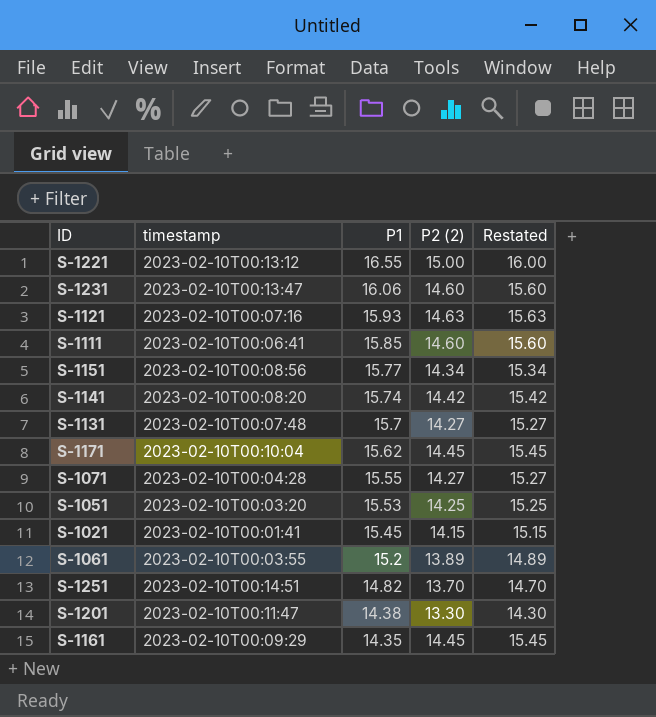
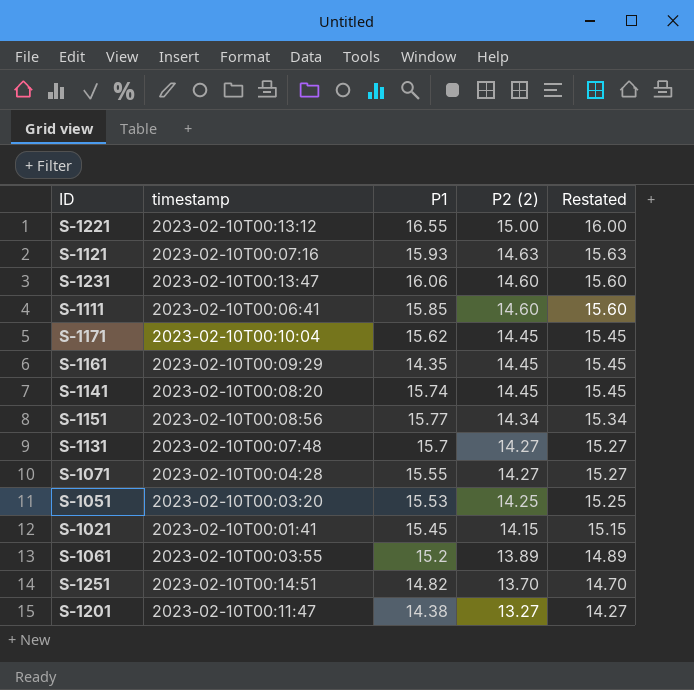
row order: P1 descending -> P2 (2) descending
S-1141 | P2 (2): 14.42 -> 14.45
S-1141 | Restated: 15.42 -> 15.45
S-1201 | P2 (2): 13.30 -> 13.27
S-1201 | Restated: 14.30 -> 14.27

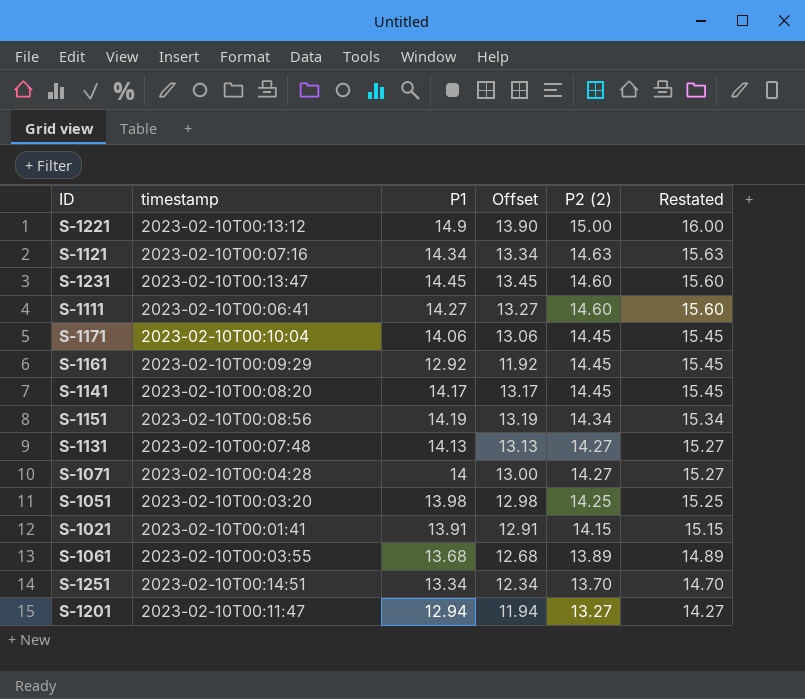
column Offset | formula: none -> [P1] - 1
S-1221 | P1: 16.55 -> 14.9
S-1121 | P1: 15.93 -> 14.34
S-1231 | P1: 16.06 -> 14.45
S-1111 | P1: 15.85 -> 14.27
S-1171 | P1: 15.62 -> 14.06
S-1161 | P1: 14.35 -> 12.92
S-1141 | P1: 15.74 -> 14.17
S-1151 | P1: 15.77 -> 14.19
S-1131 | P1: 15.7 -> 14.13
S-1071 | P1: 15.55 -> 14
S-1051 | P1: 15.53 -> 13.98
S-1021 | P1: 15.45 -> 13.91
S-1061 | P1: 15.2 -> 13.68
S-1251 | P1: 14.82 -> 13.34
S-1201 | P1: 14.38 -> 12.94

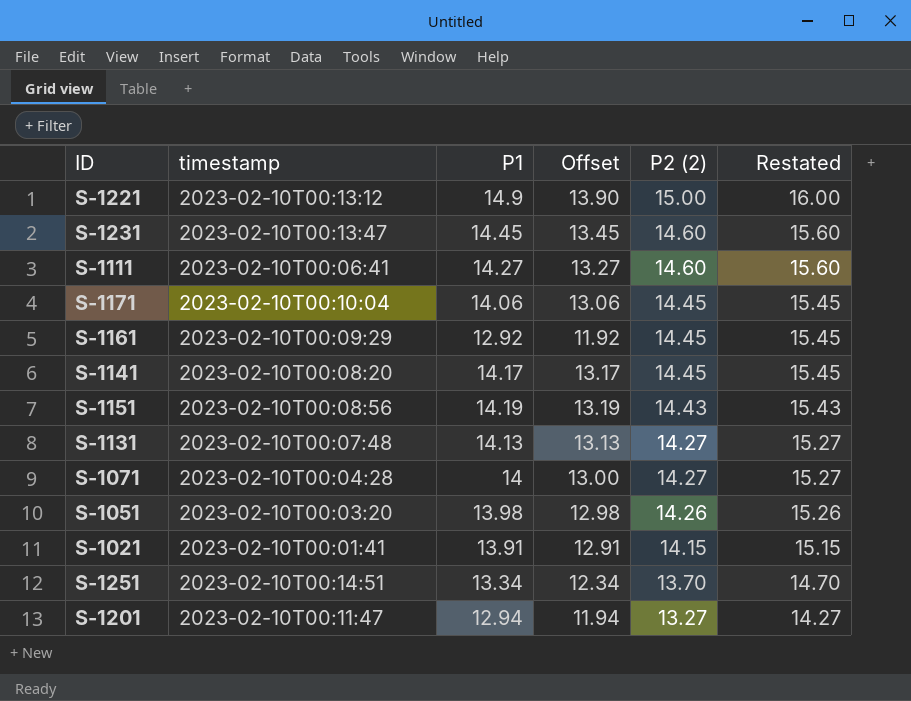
row S-1121: 2023-02-10T00:07:16 | 14.34 | 13.34 | 14.63 | 15.63 -> none
row S-1061: 2023-02-10T00:03:55 | 13.68 | 12.68 | 13.89 | 14.89 -> none
S-1151 | P2 (2): 14.34 -> 14.43
S-1151 | Restated: 15.34 -> 15.43
S-1051 | P2 (2): 14.25 -> 14.26
S-1051 | Restated: 15.25 -> 15.26

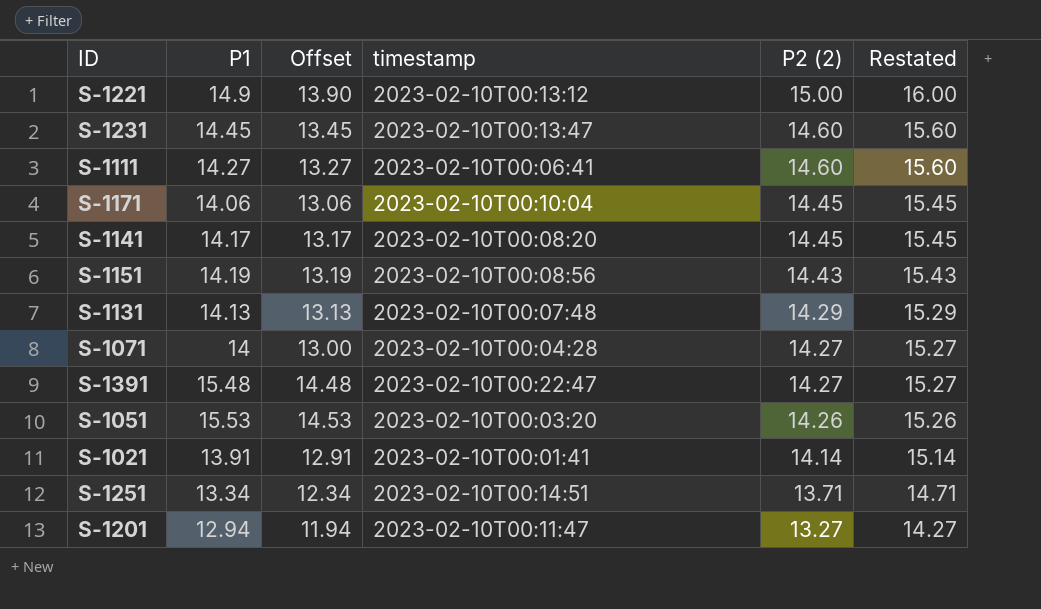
column timestamp | position: 2 -> 4
row S-1161: 2023-02-10T00:09:29 | 12.92 | 11.92 | 14.45 | 15.45 -> none
S-1131 | P2 (2): 14.27 -> 14.29
S-1131 | Restated: 15.27 -> 15.29
row S-1391: none -> 15.48 | 14.48 | 2023-02-10T00:22:47 | 14.27 | 15.27
S-1051 | P1: 13.98 -> 15.53
S-1051 | Offset: 12.98 -> 14.53
S-1021 | P2 (2): 14.15 -> 14.14
S-1021 | Restated: 15.15 -> 15.14
S-1251 | P2 (2): 13.70 -> 13.71
S-1251 | Restated: 14.70 -> 14.71

